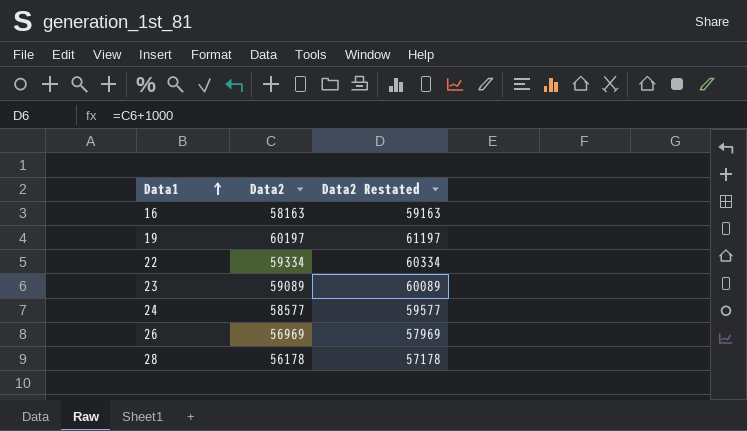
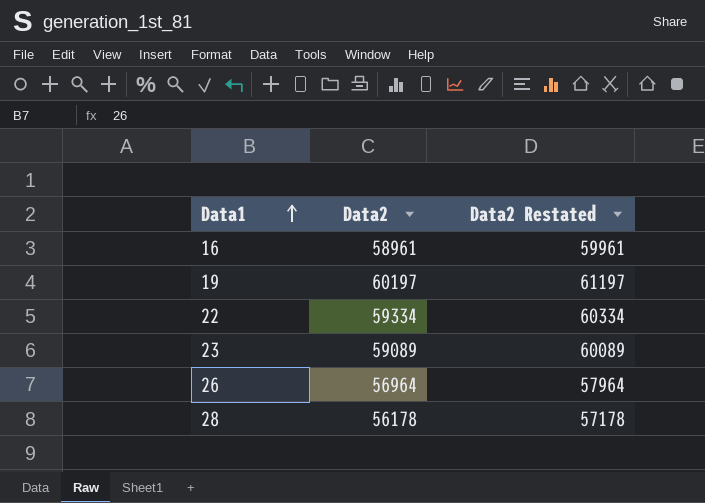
row 24: 58577 | 59577 -> none
16 | Data2: 58163 -> 58961
16 | Data2 Restated: 59163 -> 59961
26 | Data2: 56969 -> 56964
26 | Data2 Restated: 57969 -> 57964

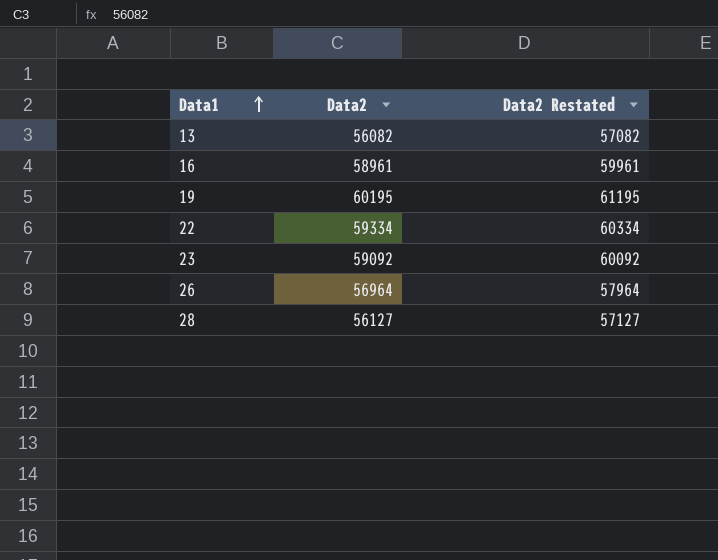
row 13: none -> 56082 | 57082
19 | Data2: 60197 -> 60195
19 | Data2 Restated: 61197 -> 61195
23 | Data2: 59089 -> 59092
23 | Data2 Restated: 60089 -> 60092
28 | Data2: 56178 -> 56127
28 | Data2 Restated: 57178 -> 57127

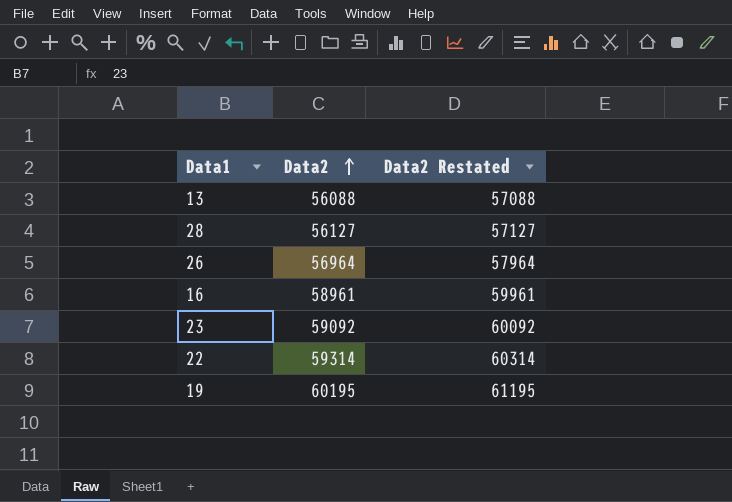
row order: Data1 ascending -> Data2 ascending
13 | Data2: 56082 -> 56088
13 | Data2 Restated: 57082 -> 57088
22 | Data2: 59334 -> 59314
22 | Data2 Restated: 60334 -> 60314

